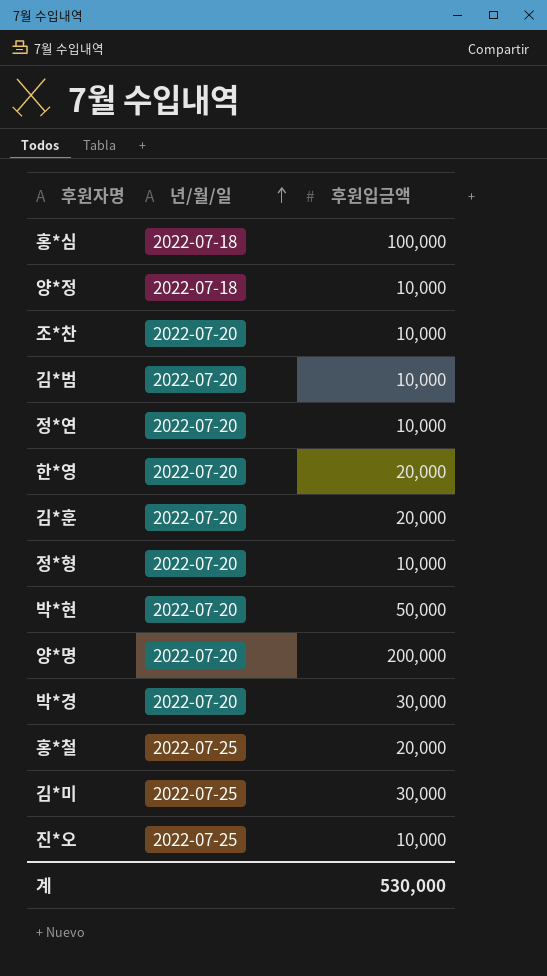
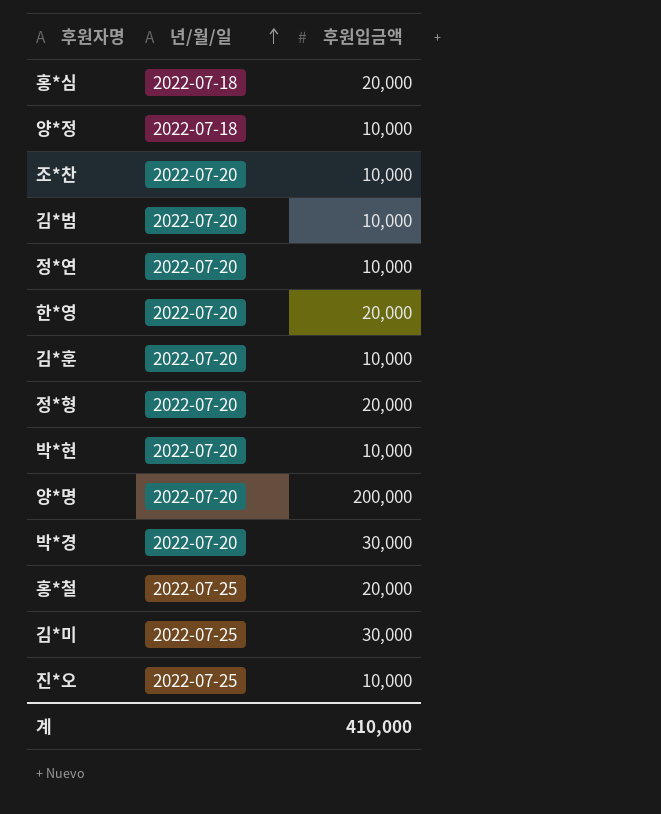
홍*심 | 후원입금액: 100,000 -> 20,000
김*훈 | 후원입금액: 20,000 -> 10,000
정*형 | 후원입금액: 10,000 -> 20,000
박*현 | 후원입금액: 50,000 -> 10,000
계 | 후원입금액: 530,000 -> 410,000

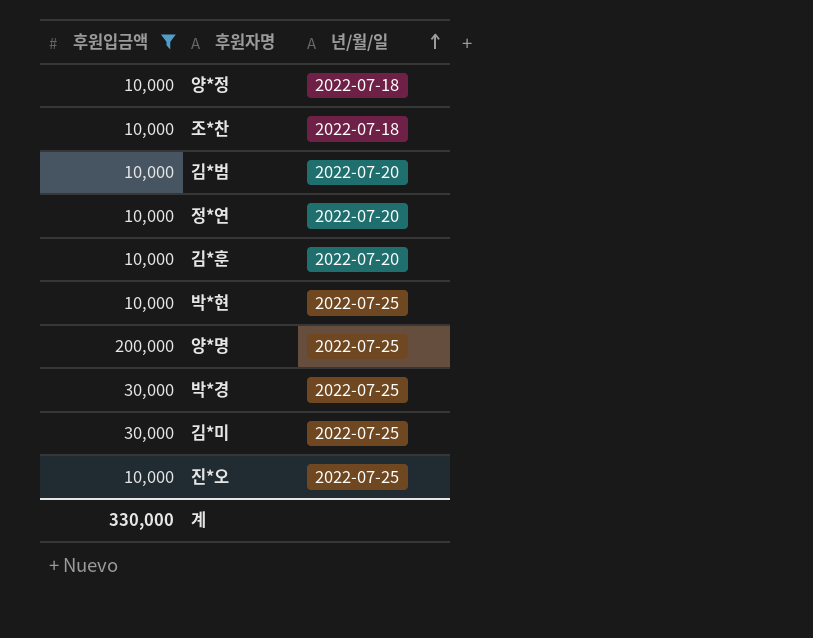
filter: none -> 후원입금액 != 20,000
column 후원입금액 | position: 3 -> 1
조*찬 | 년/월/일: 2022-07-20 -> 2022-07-18
박*현 | 년/월/일: 2022-07-20 -> 2022-07-25
양*명 | 년/월/일: 2022-07-20 -> 2022-07-25
박*경 | 년/월/일: 2022-07-20 -> 2022-07-25
계 | 후원입금액: 410,000 -> 330,000

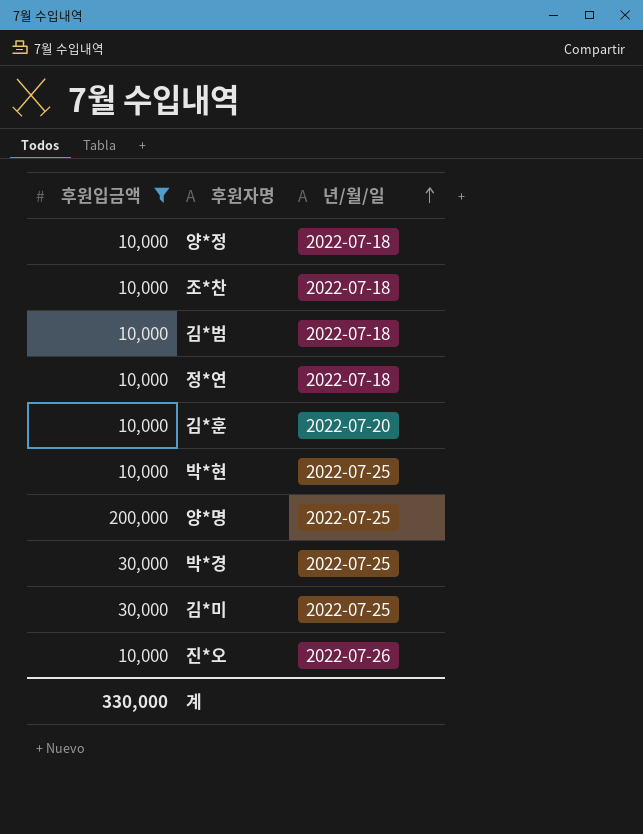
김*범 | 년/월/일: 2022-07-20 -> 2022-07-18
정*연 | 년/월/일: 2022-07-20 -> 2022-07-18
진*오 | 년/월/일: 2022-07-25 -> 2022-07-26

